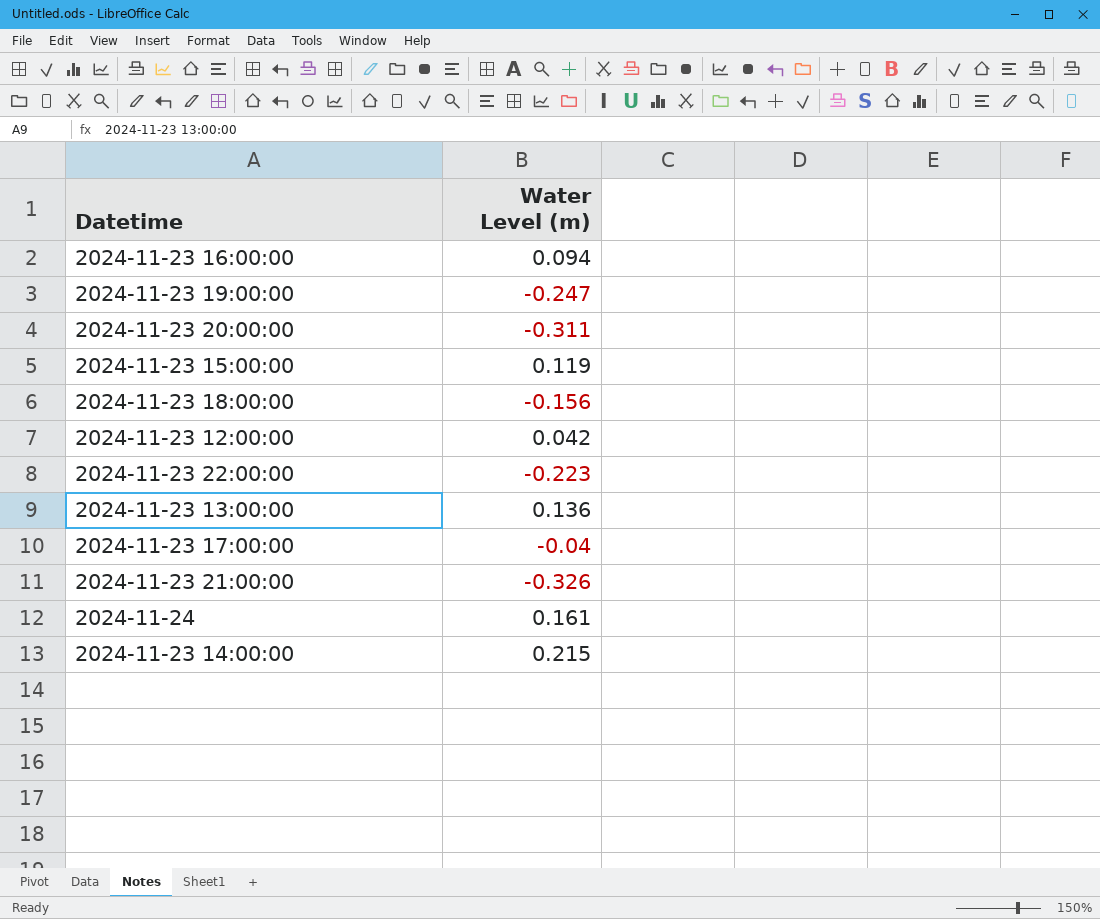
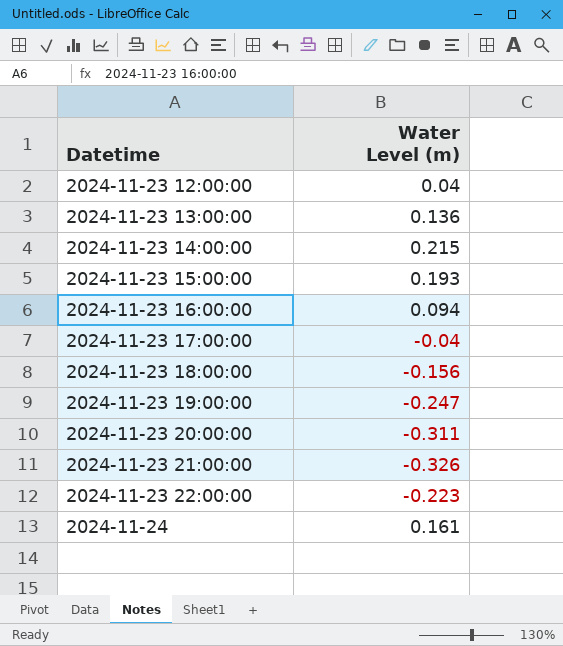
row order: none -> Datetime ascending
2024-11-23 12:00:00 | Water Level (m): 0.042 -> 0.04
2024-11-23 15:00:00 | Water Level (m): 0.119 -> 0.193

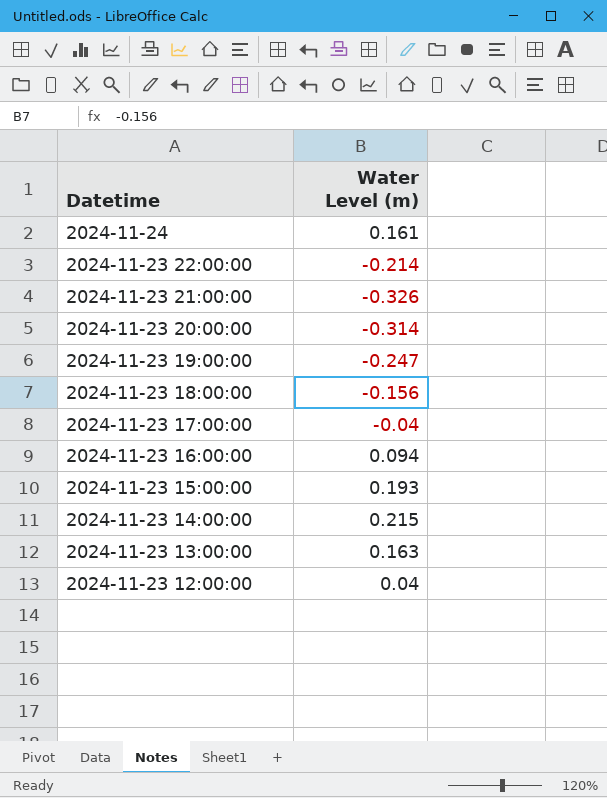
row order: Datetime ascending -> Datetime descending
2024-11-23 22:00:00 | Water Level (m): -0.223 -> -0.214
2024-11-23 20:00:00 | Water Level (m): -0.311 -> -0.314
2024-11-23 13:00:00 | Water Level (m): 0.136 -> 0.163

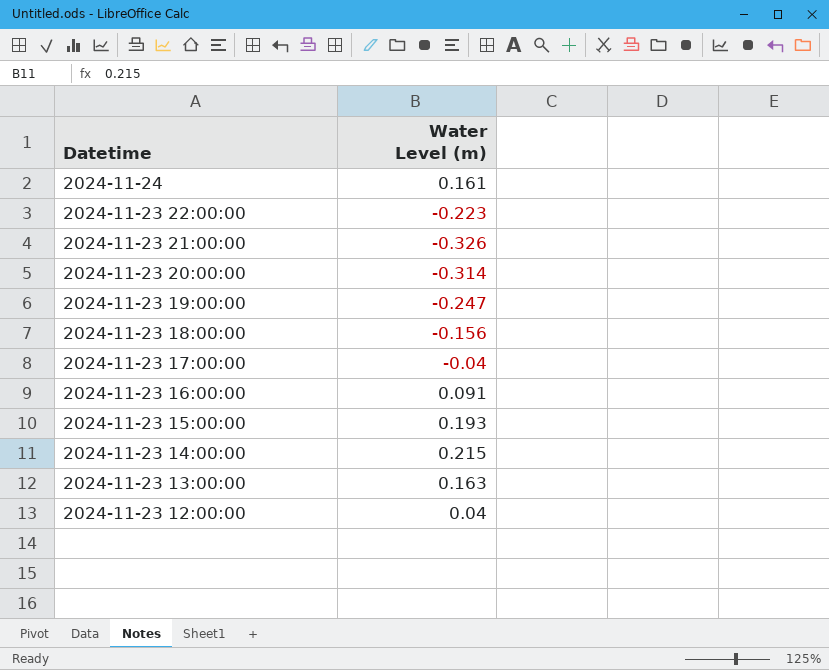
2024-11-23 22:00:00 | Water Level (m): -0.214 -> -0.223
2024-11-23 16:00:00 | Water Level (m): 0.094 -> 0.091

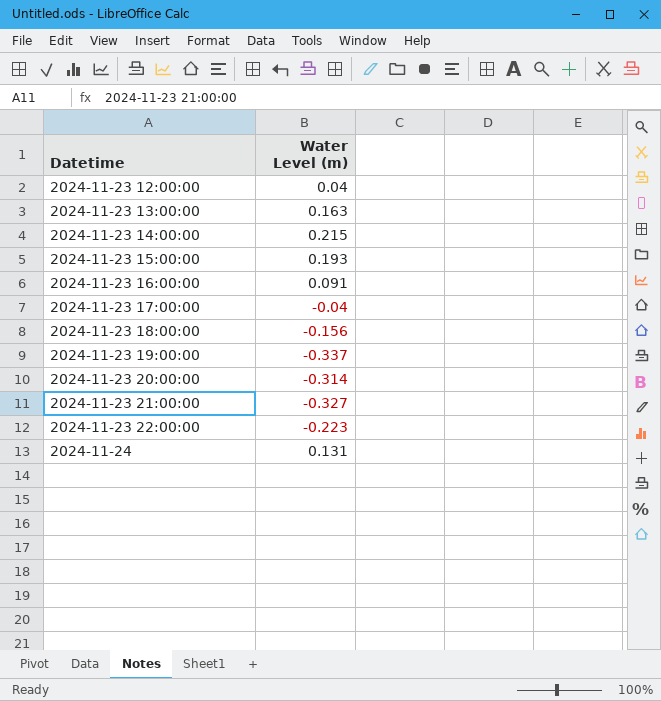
row order: Datetime descending -> Datetime ascending
2024-11-23 19:00:00 | Water Level (m): -0.247 -> -0.337
2024-11-23 21:00:00 | Water Level (m): -0.326 -> -0.327
2024-11-24 | Water Level (m): 0.161 -> 0.131

